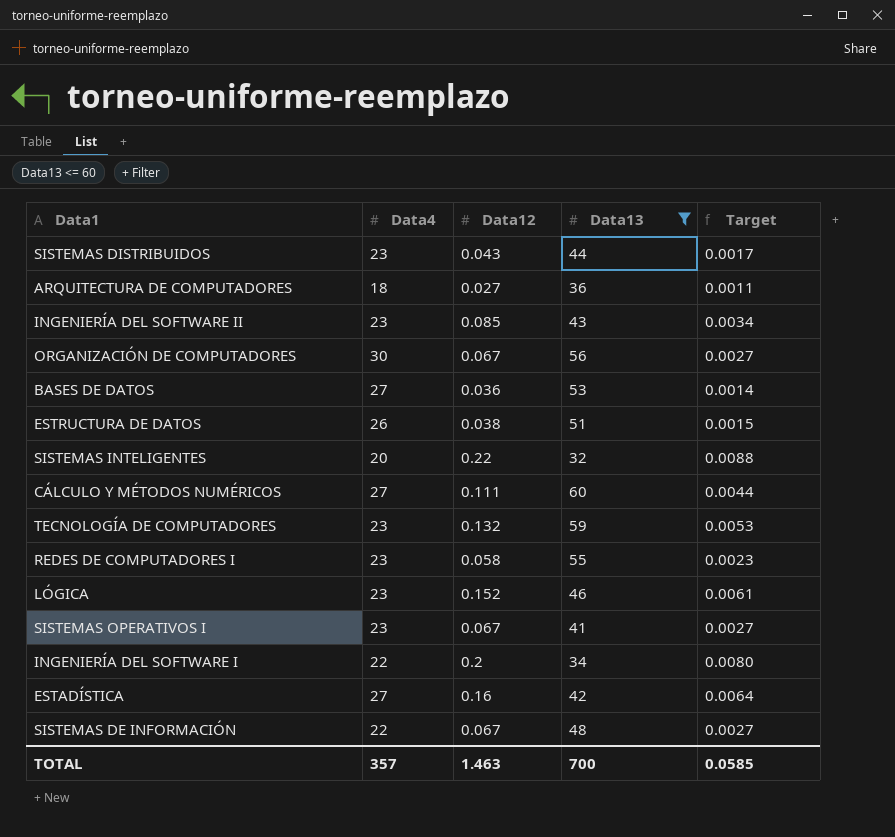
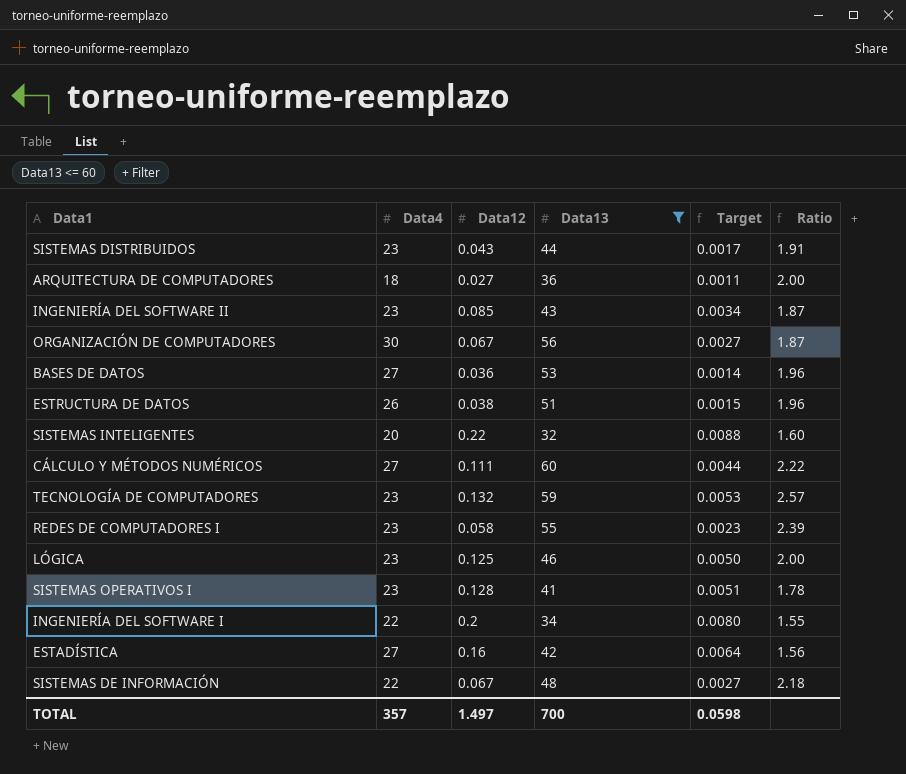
column Ratio | formula: none -> [Data13] / [Data4]
LÓGICA | Data12: 0.152 -> 0.125
LÓGICA | Target: 0.0061 -> 0.0050
SISTEMAS OPERATIVOS I | Data12: 0.067 -> 0.128
SISTEMAS OPERATIVOS I | Target: 0.0027 -> 0.0051
TOTAL | Data12: 1.463 -> 1.497
TOTAL | Target: 0.0585 -> 0.0598

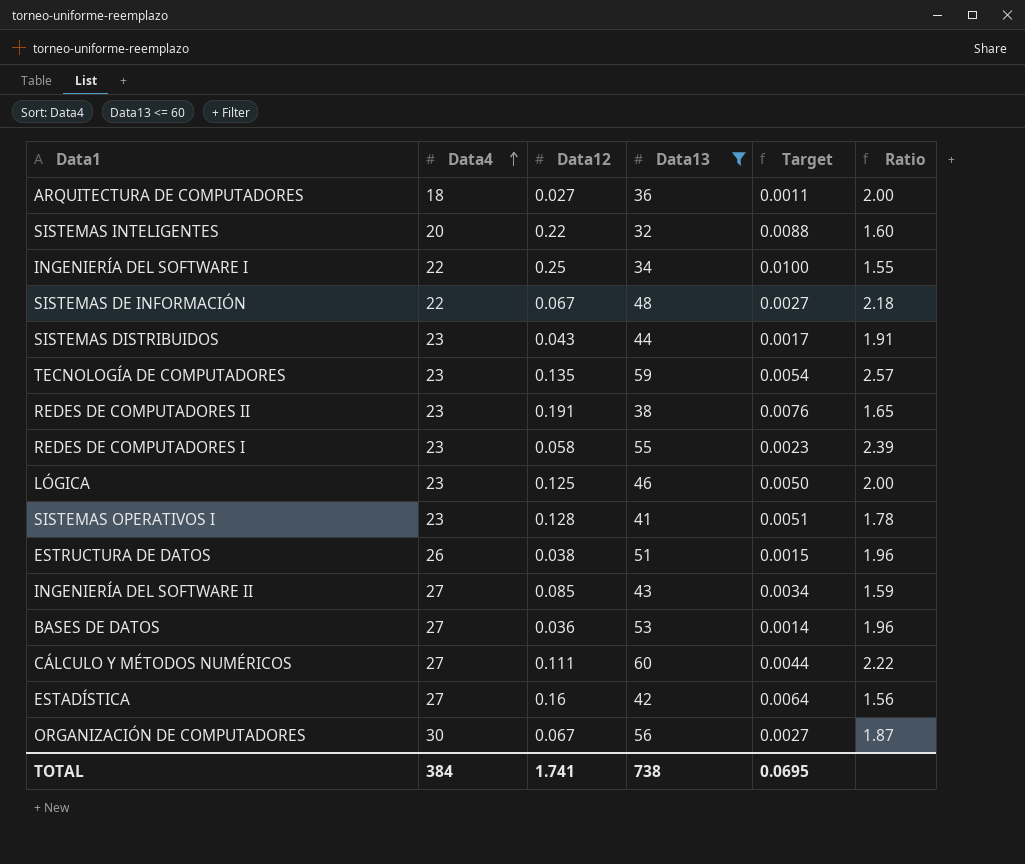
row order: none -> Data4 ascending
INGENIERÍA DEL SOFTWARE I | Data12: 0.2 -> 0.25
INGENIERÍA DEL SOFTWARE I | Target: 0.0080 -> 0.0100
TECNOLOGÍA DE COMPUTADORES | Data12: 0.132 -> 0.135
TECNOLOGÍA DE COMPUTADORES | Target: 0.0053 -> 0.0054
row REDES DE COMPUTADORES II: none -> 23 | 0.191 | 38 | 0.0076 | 1.65
INGENIERÍA DEL SOFTWARE II | Data4: 23 -> 27
INGENIERÍA DEL SOFTWARE II | Ratio: 1.87 -> 1.59
TOTAL | Data4: 357 -> 384
TOTAL | Data12: 1.497 -> 1.741
TOTAL | Data13: 700 -> 738
TOTAL | Target: 0.0598 -> 0.0695

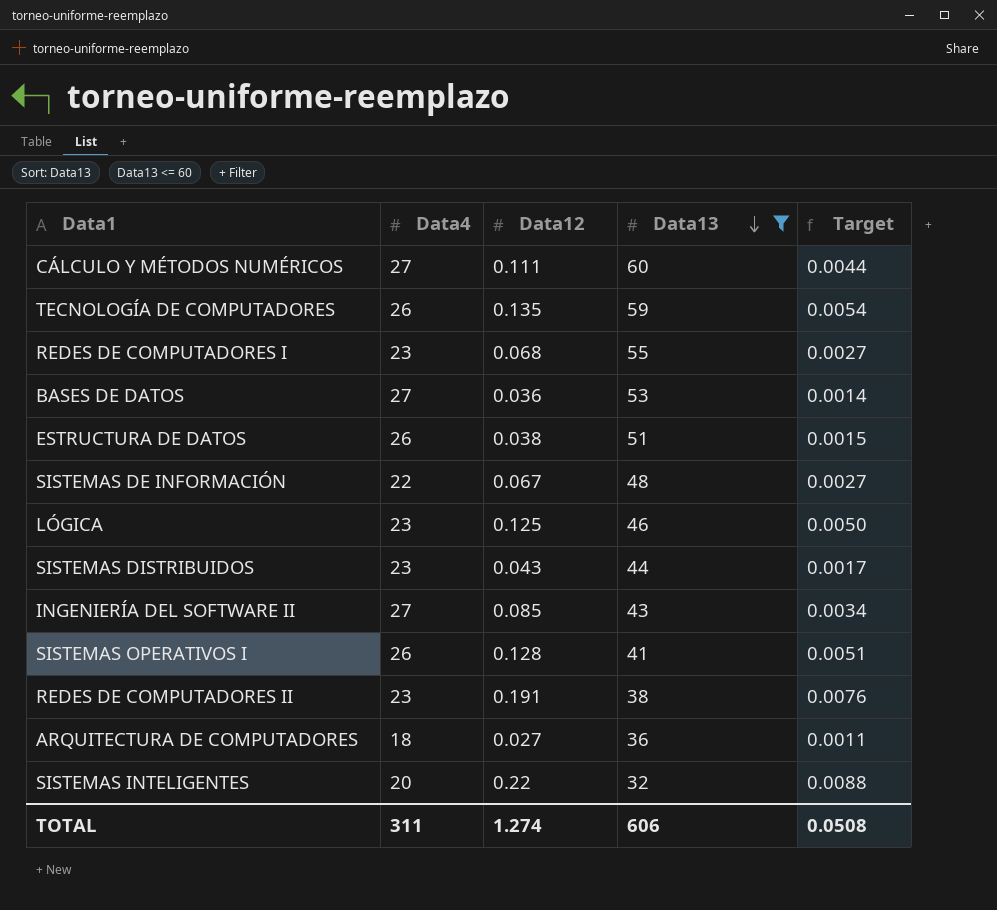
row order: Data4 ascending -> Data13 descending
column Ratio | formula: [Data13] / [Data4] -> none
row INGENIERÍA DEL SOFTWARE I: 22 | 0.25 | 34 | 0.0100 | 1.55 -> none
row ESTADÍSTICA: 27 | 0.16 | 42 | 0.0064 | 1.56 -> none
row ORGANIZACIÓN DE COMPUTADORES: 30 | 0.067 | 56 | 0.0027 | 1.87 -> none
TECNOLOGÍA DE COMPUTADORES | Data4: 23 -> 26
REDES DE COMPUTADORES I | Data12: 0.058 -> 0.068
REDES DE COMPUTADORES I | Target: 0.0023 -> 0.0027
SISTEMAS OPERATIVOS I | Data4: 23 -> 26
TOTAL | Data4: 384 -> 311
TOTAL | Data12: 1.741 -> 1.274
TOTAL | Data13: 738 -> 606
TOTAL | Target: 0.0695 -> 0.0508

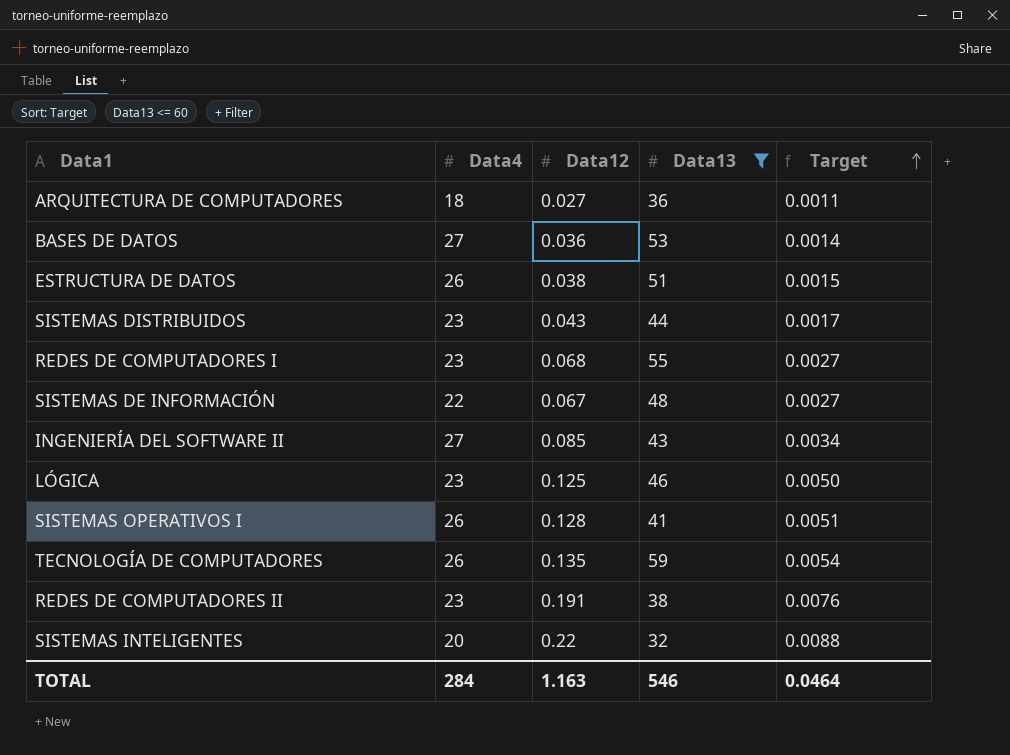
row order: Data13 descending -> Target ascending
row CÁLCULO Y MÉTODOS NUMÉRICOS: 27 | 0.111 | 60 | 0.0044 -> none
TOTAL | Data4: 311 -> 284
TOTAL | Data12: 1.274 -> 1.163
TOTAL | Data13: 606 -> 546
TOTAL | Target: 0.0508 -> 0.0464

